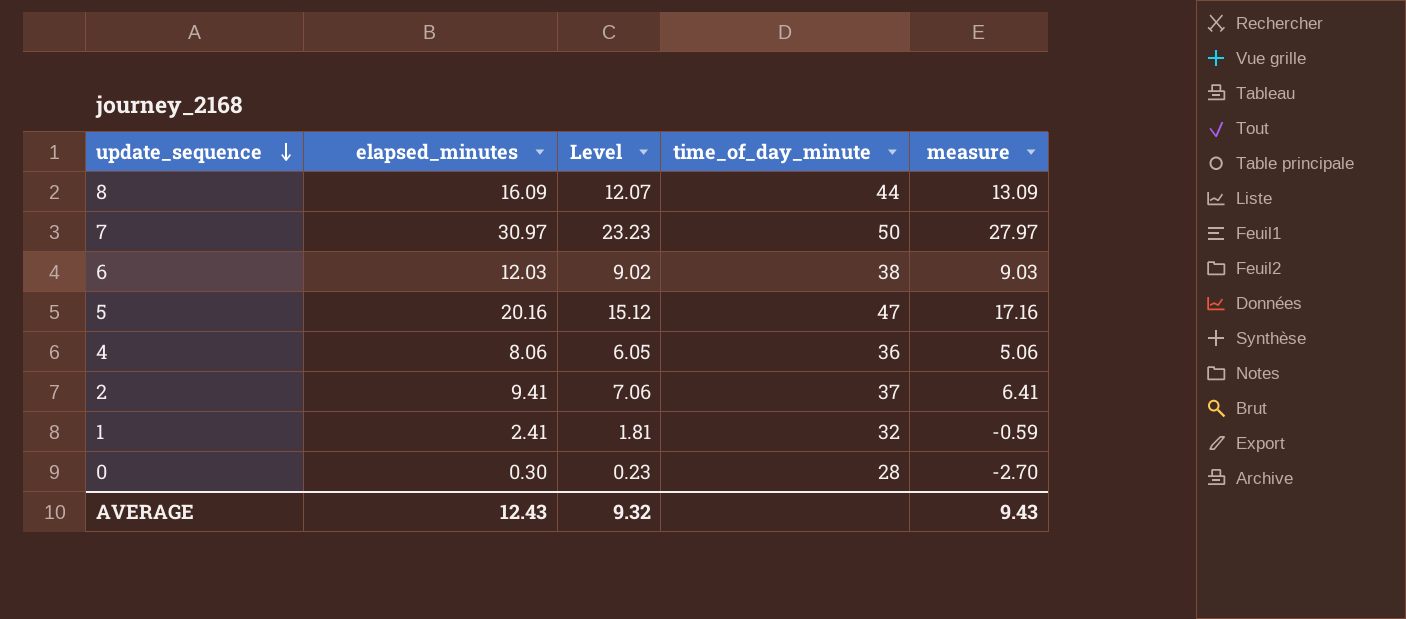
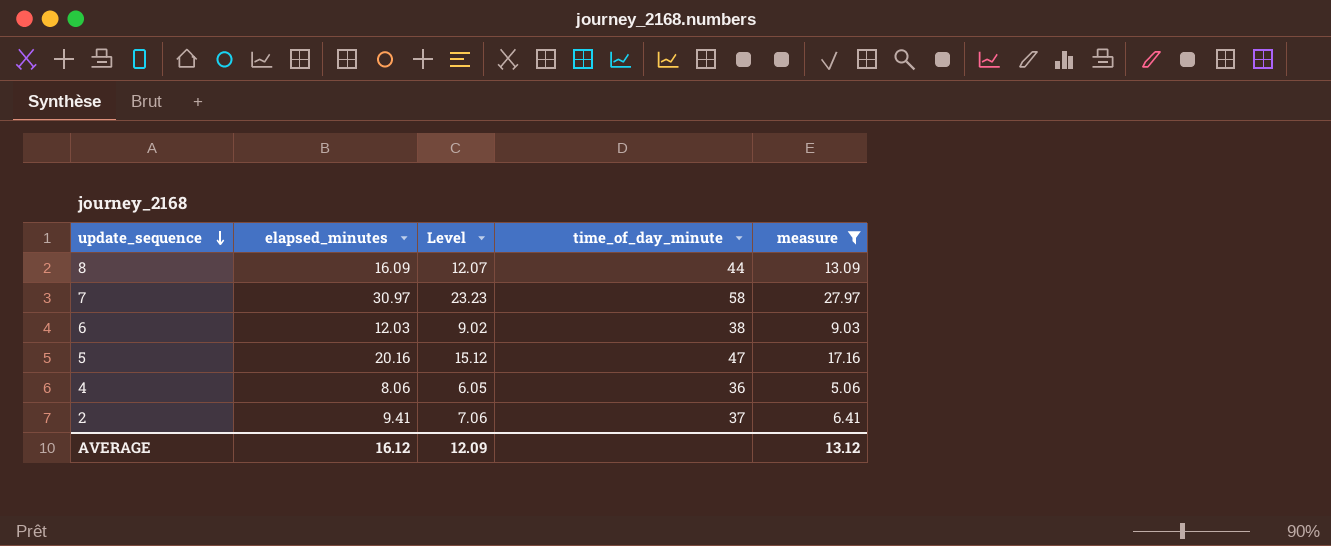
filter: none -> measure >= 5.06
7 | time_of_day_minute: 50 -> 58
AVERAGE | elapsed_minutes: 12.43 -> 16.12
AVERAGE | Level: 9.32 -> 12.09
AVERAGE | measure: 9.43 -> 13.12

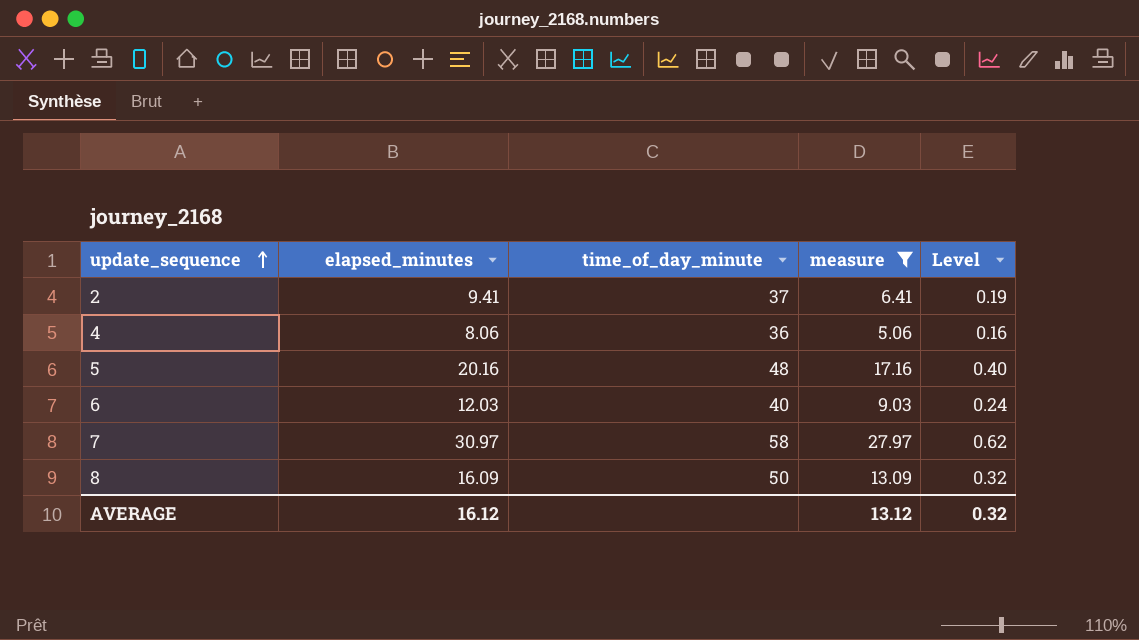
row order: update_sequence descending -> update_sequence ascending
column Level | formula: [elapsed_minutes] * 0.75 -> [elapsed_minutes] * 0.02
column Level | position: 3 -> 5
5 | time_of_day_minute: 47 -> 48
6 | time_of_day_minute: 38 -> 40
8 | time_of_day_minute: 44 -> 50
AVERAGE | Level: 12.09 -> 0.32

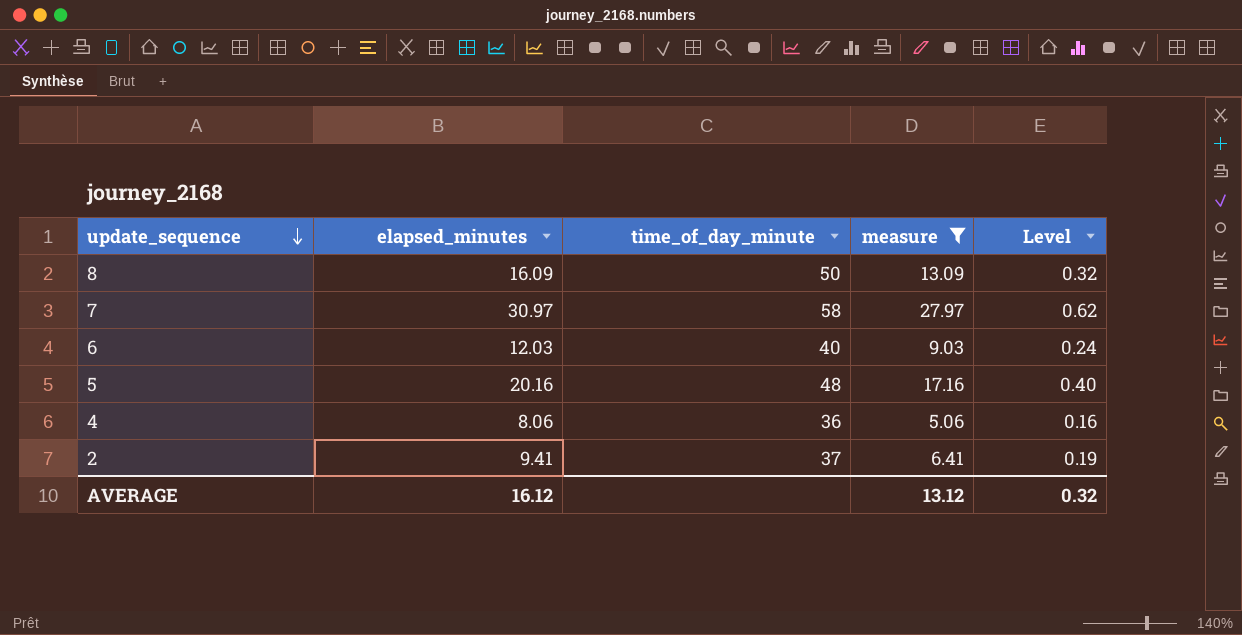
row order: update_sequence ascending -> update_sequence descending

